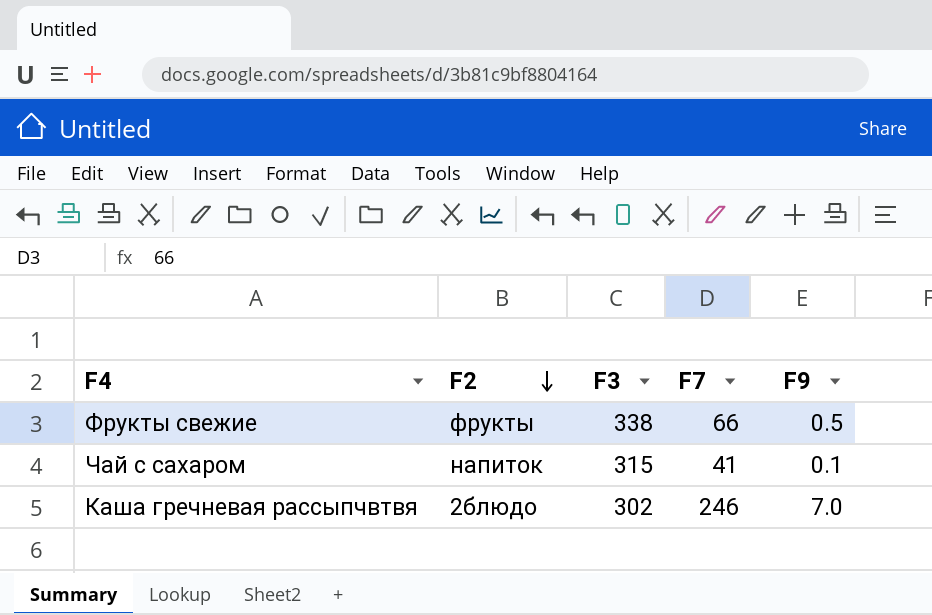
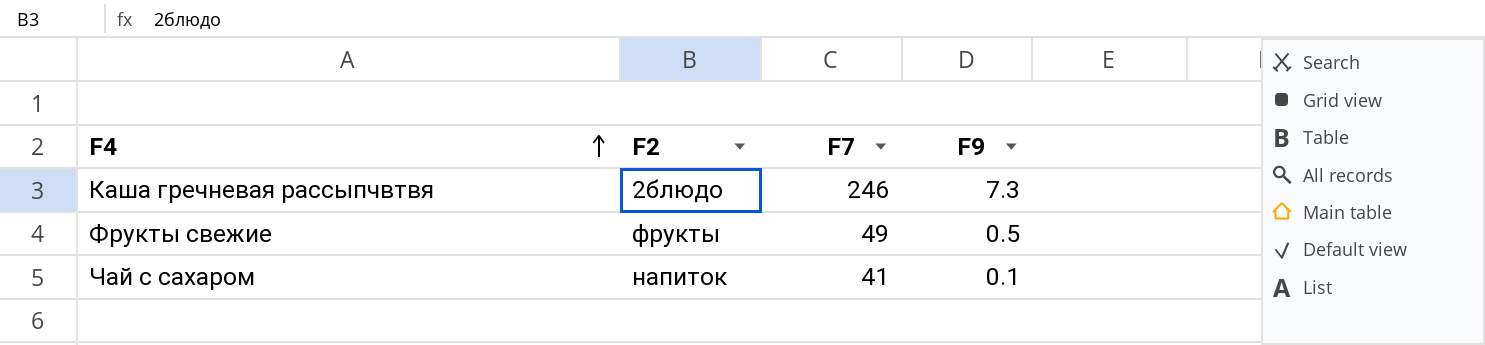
row order: F2 descending -> F4 ascending
column F3 | position: 3 -> none
Каша гречневая рассыпчвтвя | F9: 7.0 -> 7.3
Фрукты свежие | F7: 66 -> 49

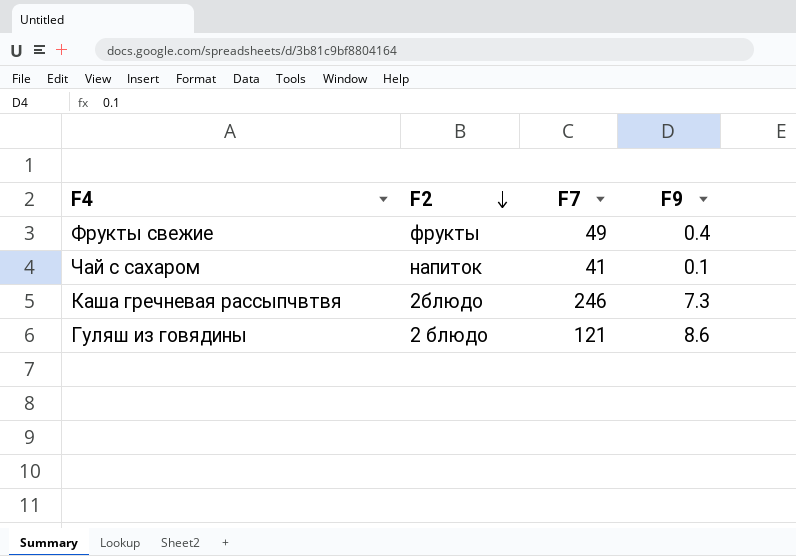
row order: F4 ascending -> F2 descending
Фрукты свежие | F9: 0.5 -> 0.4
row Гуляш из говядины: none -> 2 блюдо | 121 | 8.6

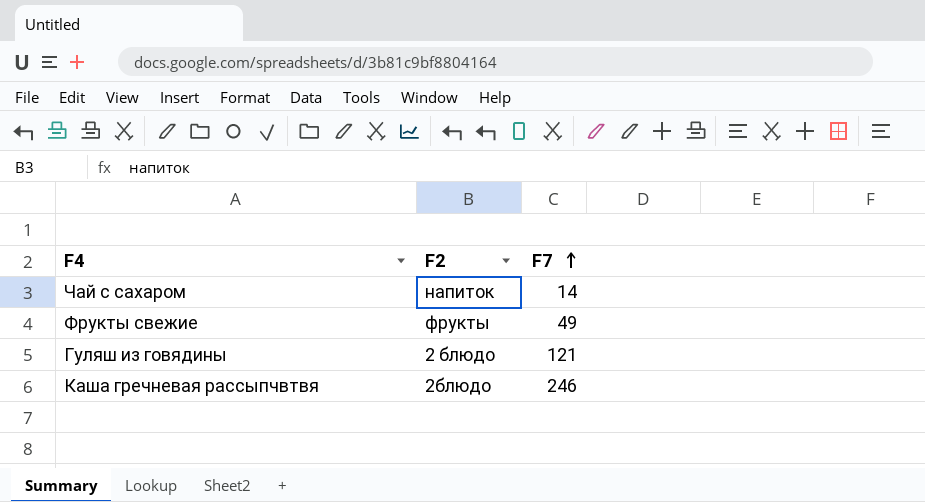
row order: F2 descending -> F7 ascending
column F9 | position: 4 -> none
Чай с сахаром | F7: 41 -> 14

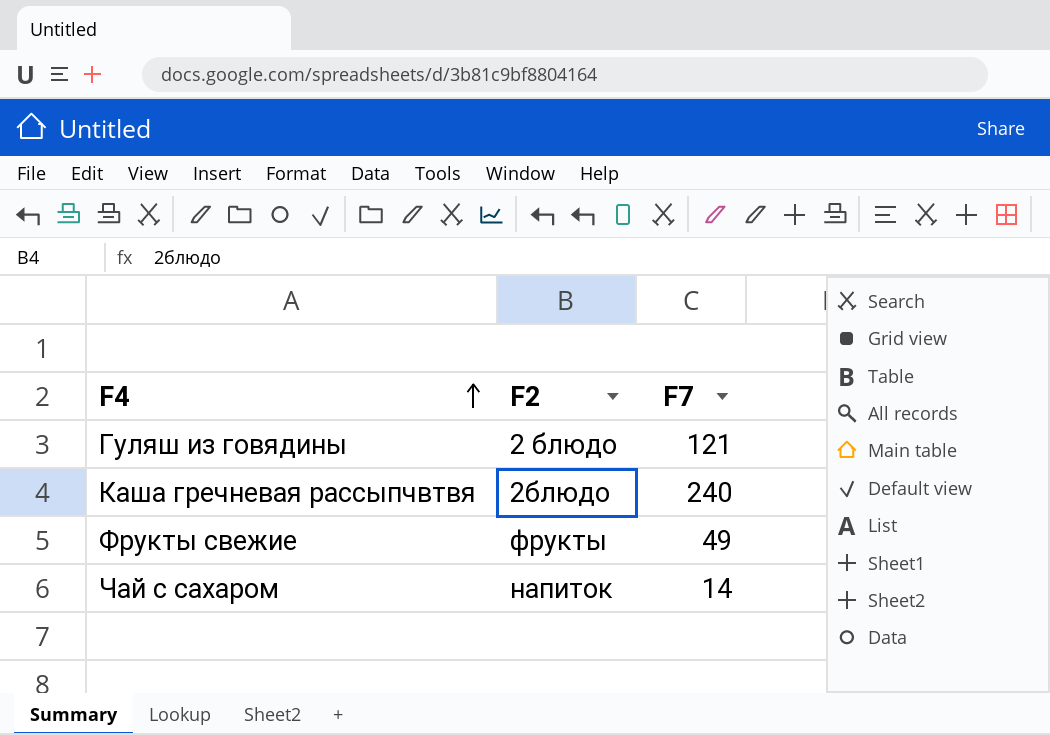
row order: F7 ascending -> F4 ascending
Каша гречневая рассыпчвтвя | F7: 246 -> 240

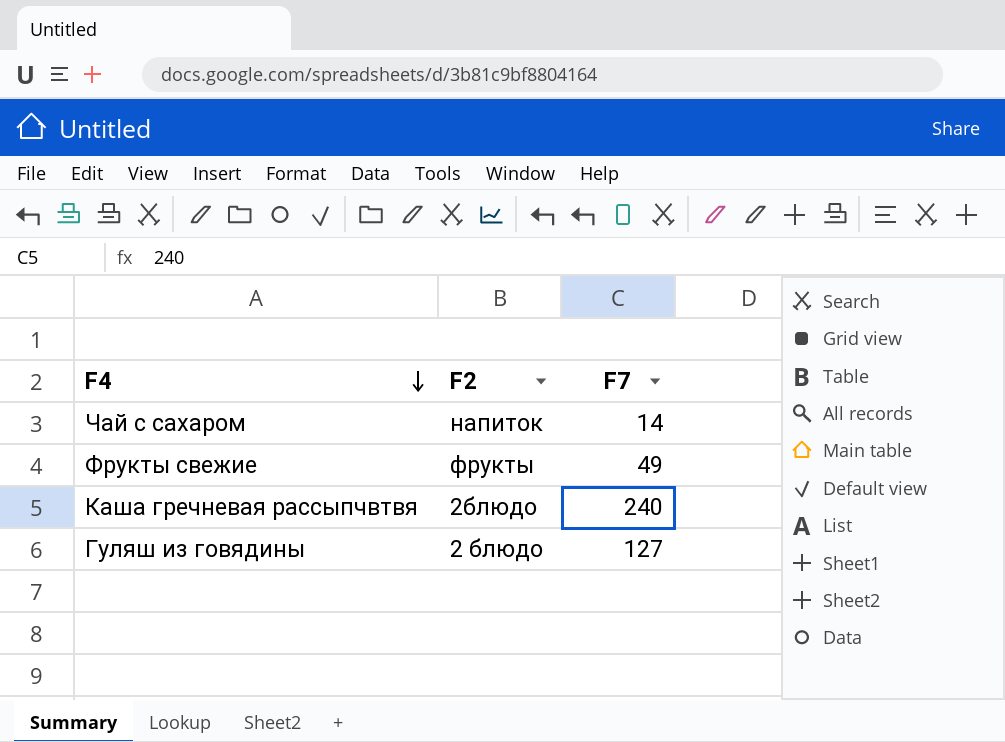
row order: F4 ascending -> F4 descending
Гуляш из говядины | F7: 121 -> 127

